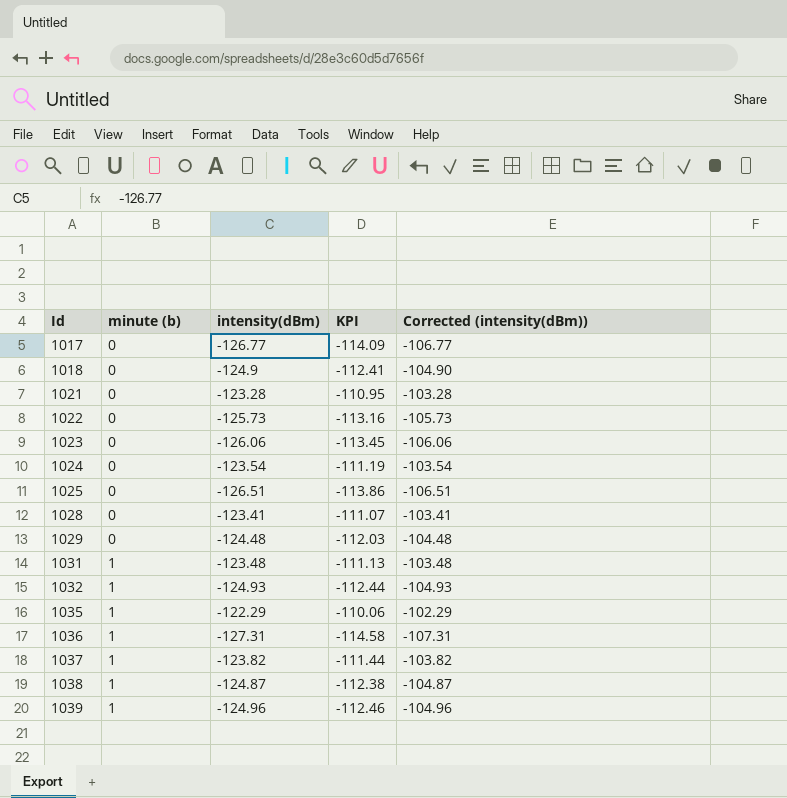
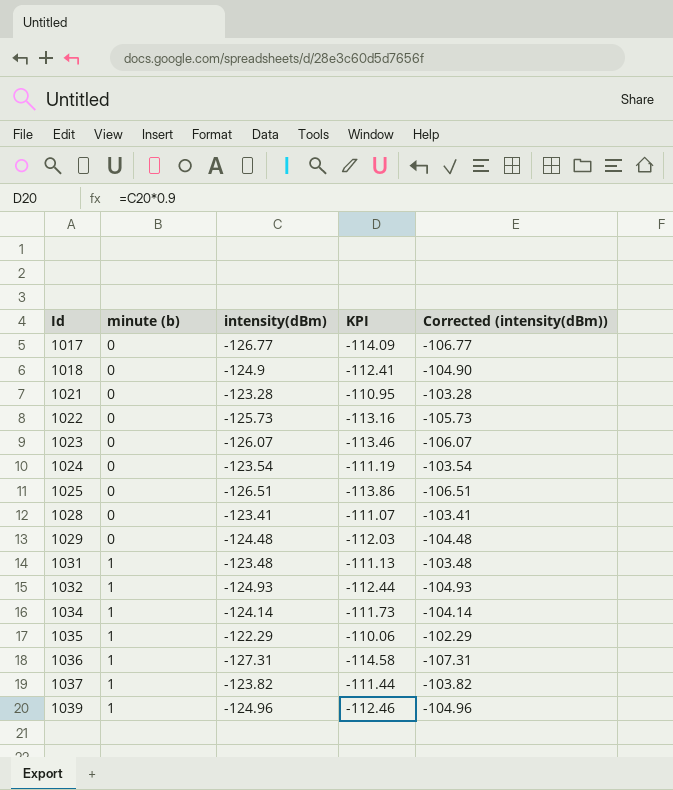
row 1038: 1 | -124.87 | -112.38 | -104.87 -> none
1023 | intensity(dBm): -126.06 -> -126.07
1023 | KPI: -113.45 -> -113.46
1023 | Corrected (intensity(dBm)): -106.06 -> -106.07
row 1034: none -> 1 | -124.14 | -111.73 | -104.14

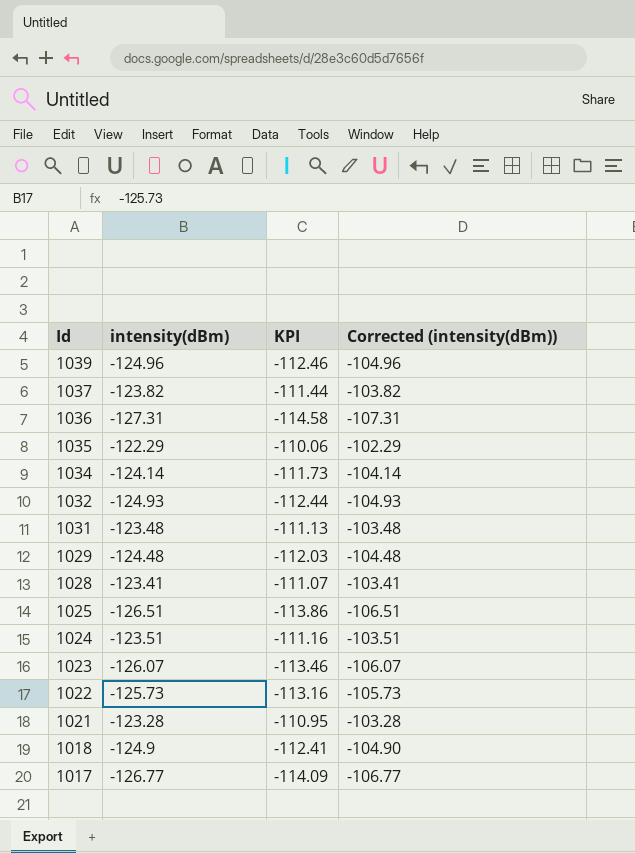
row order: Id ascending -> Id descending
column minute (b) | position: 2 -> none
1024 | intensity(dBm): -123.54 -> -123.51
1024 | KPI: -111.19 -> -111.16
1024 | Corrected (intensity(dBm)): -103.54 -> -103.51

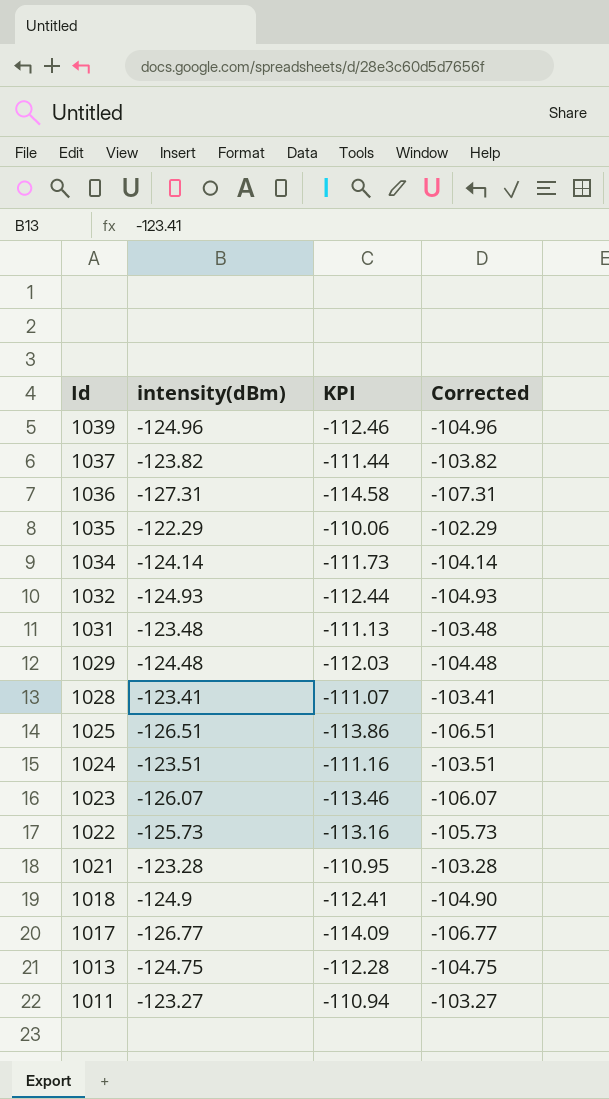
column name: Corrected (intensity(dBm)) -> Corrected
row 1013: none -> -124.75 | -112.28 | -104.75
row 1011: none -> -123.27 | -110.94 | -103.27

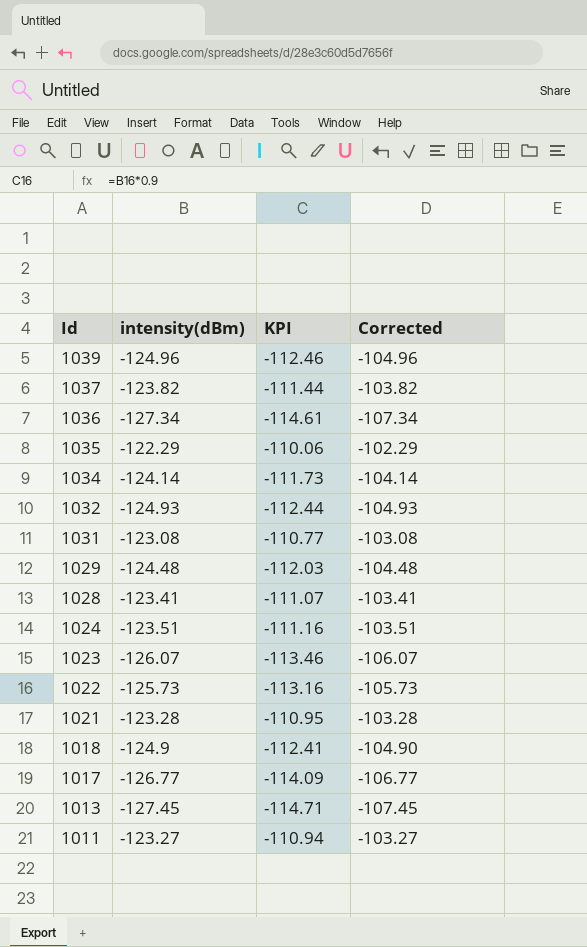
row 1025: -126.51 | -113.86 | -106.51 -> none
1036 | intensity(dBm): -127.31 -> -127.34
1036 | KPI: -114.58 -> -114.61
1036 | Corrected: -107.31 -> -107.34
1031 | intensity(dBm): -123.48 -> -123.08
1031 | KPI: -111.13 -> -110.77
1031 | Corrected: -103.48 -> -103.08
1013 | intensity(dBm): -124.75 -> -127.45
1013 | KPI: -112.28 -> -114.71
1013 | Corrected: -104.75 -> -107.45

